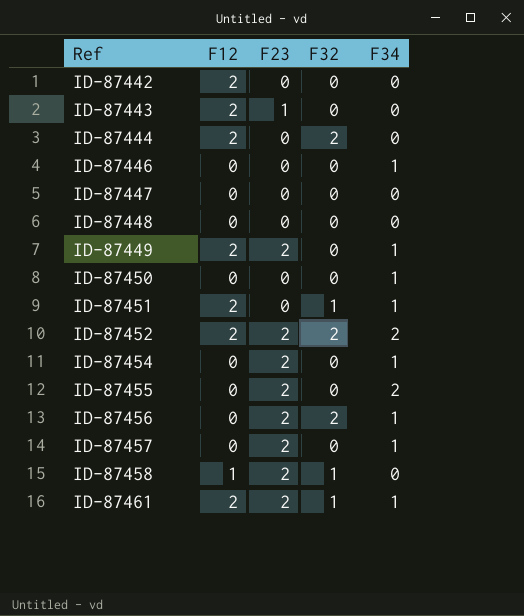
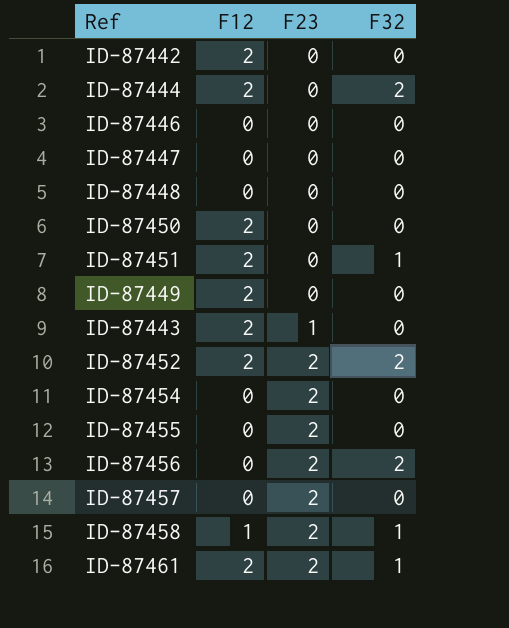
row order: Ref ascending -> F23 ascending
column F34 | position: 5 -> none
ID-87450 | F12: 0 -> 2
ID-87449 | F23: 2 -> 0

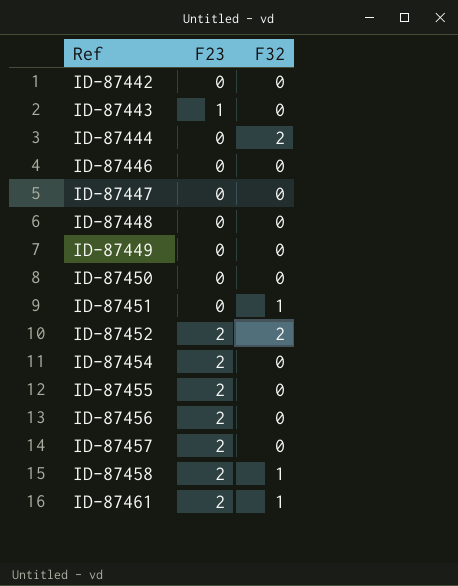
row order: F23 ascending -> Ref ascending
column F12 | position: 2 -> none
ID-87456 | F32: 2 -> 0

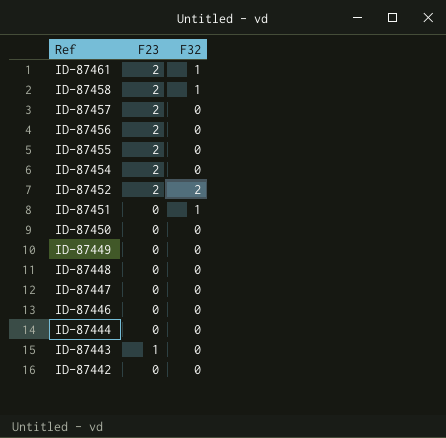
row order: Ref ascending -> Ref descending
ID-87444 | F32: 2 -> 0

